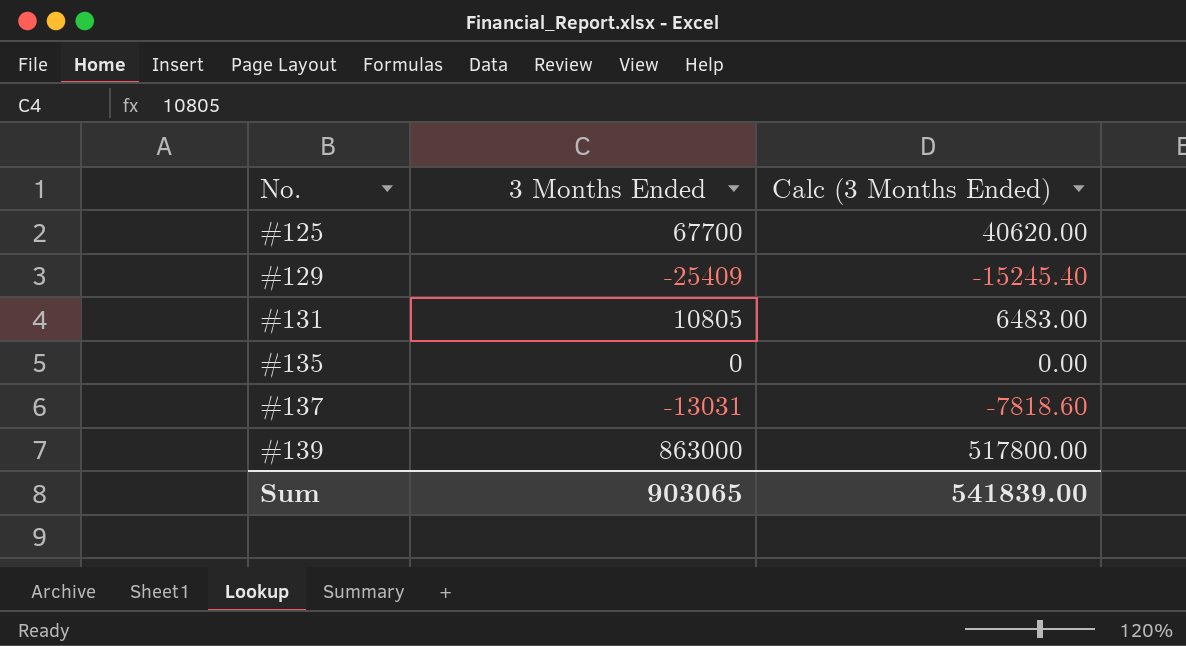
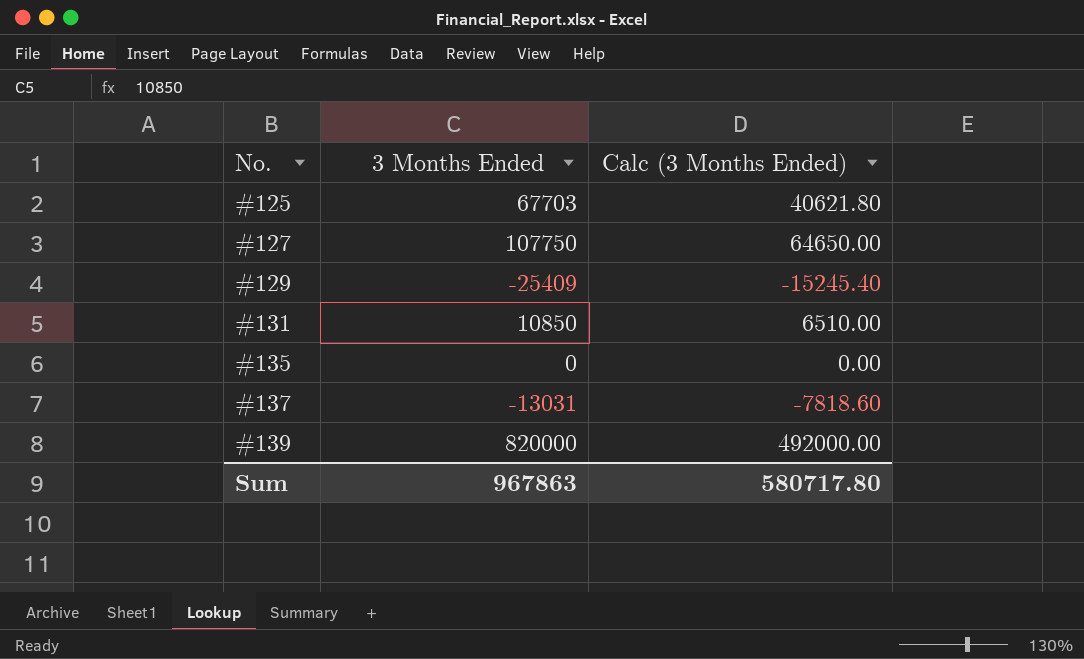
#125 | 3 Months Ended: 67700 -> 67703
#125 | Calc (3 Months Ended): 40620.00 -> 40621.80
row #127: none -> 107750 | 64650.00
#131 | 3 Months Ended: 10805 -> 10850
#131 | Calc (3 Months Ended): 6483.00 -> 6510.00
#139 | 3 Months Ended: 863000 -> 820000
#139 | Calc (3 Months Ended): 517800.00 -> 492000.00
Sum | 3 Months Ended: 903065 -> 967863
Sum | Calc (3 Months Ended): 541839.00 -> 580717.80

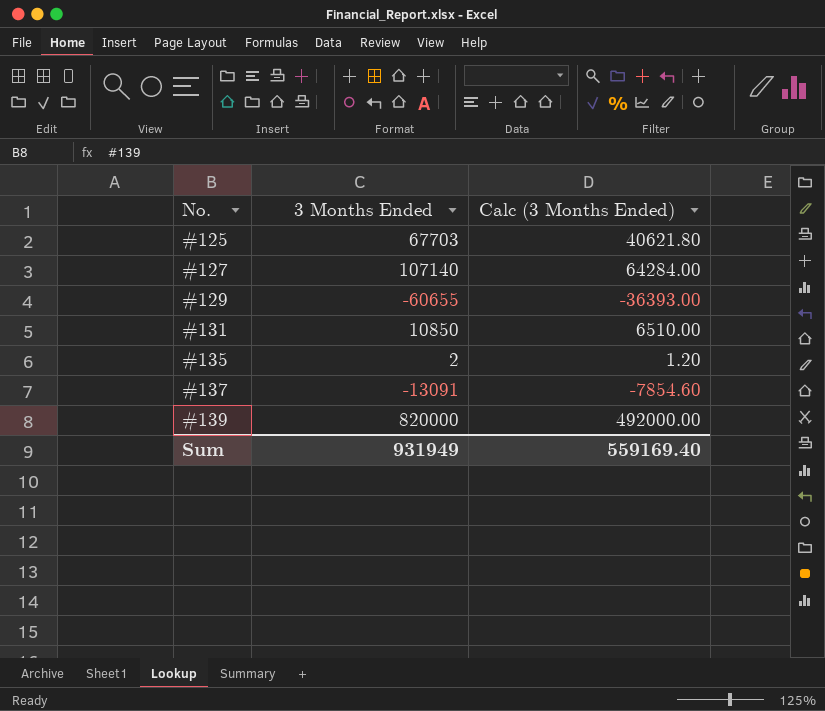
#127 | 3 Months Ended: 107750 -> 107140
#127 | Calc (3 Months Ended): 64650.00 -> 64284.00
#129 | 3 Months Ended: -25409 -> -60655
#129 | Calc (3 Months Ended): -15245.40 -> -36393.00
#135 | 3 Months Ended: 0 -> 2
#135 | Calc (3 Months Ended): 0.00 -> 1.20
#137 | 3 Months Ended: -13031 -> -13091
#137 | Calc (3 Months Ended): -7818.60 -> -7854.60
Sum | 3 Months Ended: 967863 -> 931949
Sum | Calc (3 Months Ended): 580717.80 -> 559169.40

